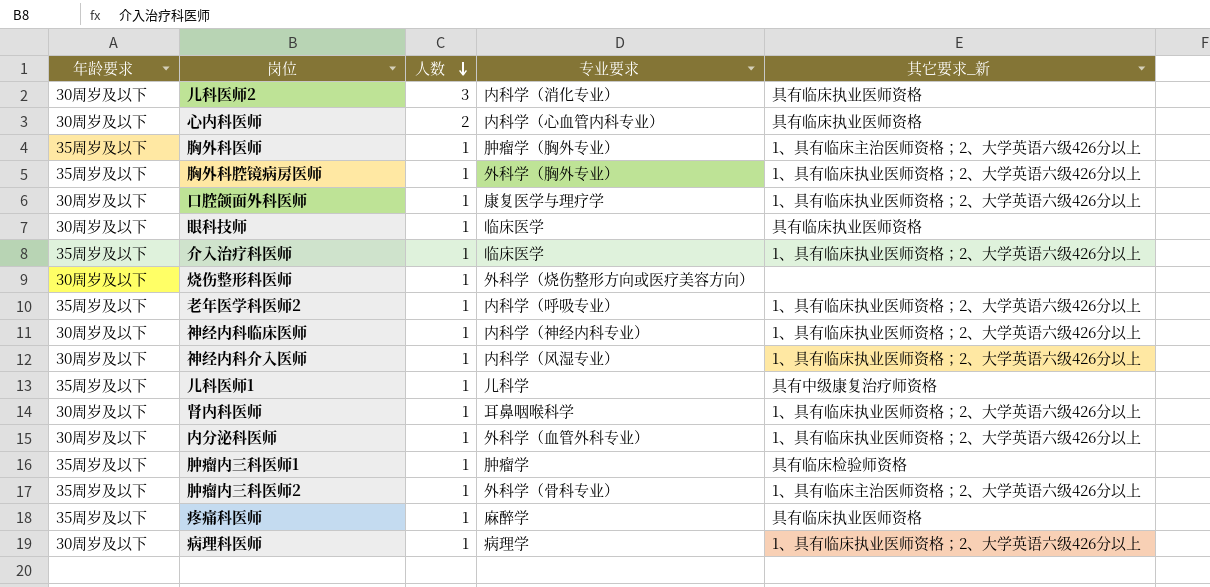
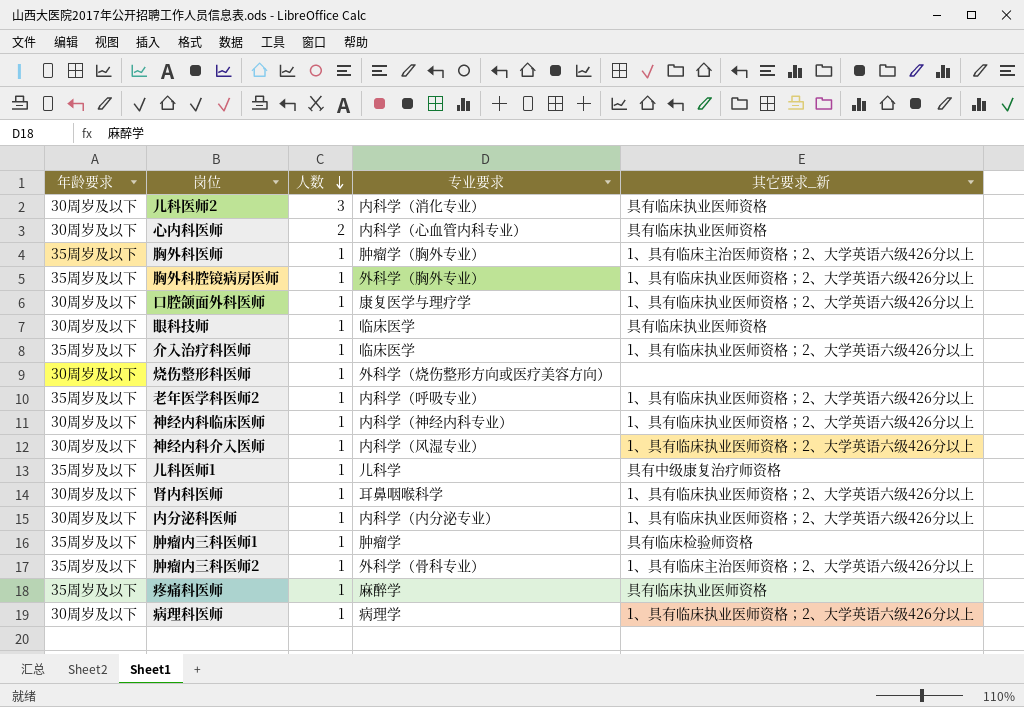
内分泌科医师 | 专业要求: 外科学（血管外科专业） -> 内科学（内分泌专业）

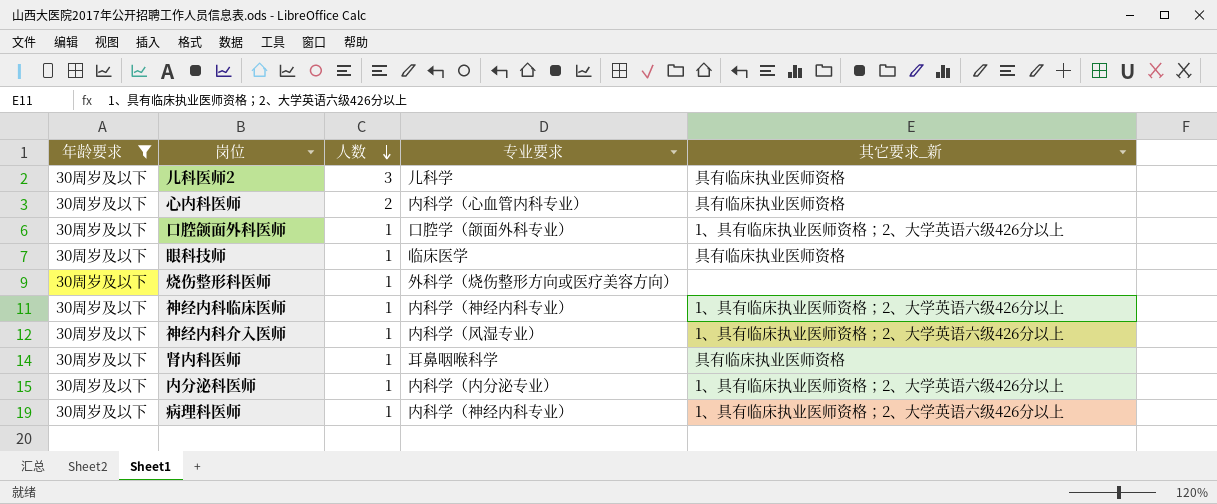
filter: none -> 年龄要求 = 30周岁及以下
儿科医师2 | 专业要求: 内科学（消化专业） -> 儿科学
口腔颌面外科医师 | 专业要求: 康复医学与理疗学 -> 口腔学（颌面外科专业）
肾内科医师 | 其它要求_新: 1、具有临床执业医师资格；2、大学英语六级426分以上 -> 具有临床执业医师资格
病理科医师 | 专业要求: 病理学 -> 内科学（神经内科专业）

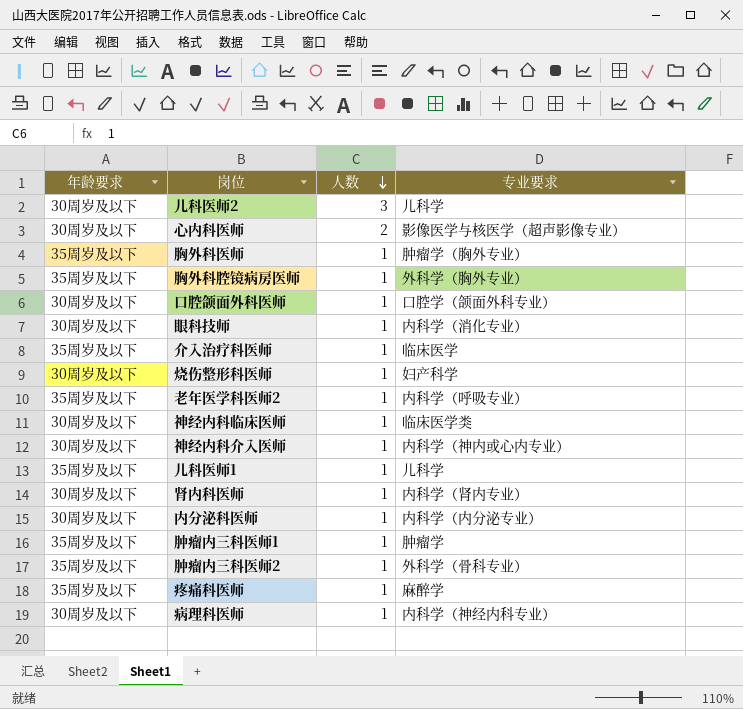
filter: 年龄要求 = 30周岁及以下 -> none
column 其它要求_新 | position: 5 -> none
心内科医师 | 专业要求: 内科学（心血管内科专业） -> 影像医学与核医学（超声影像专业）
眼科技师 | 专业要求: 临床医学 -> 内科学（消化专业）
烧伤整形科医师 | 专业要求: 外科学（烧伤整形方向或医疗美容方向） -> 妇产科学
神经内科临床医师 | 专业要求: 内科学（神经内科专业） -> 临床医学类
神经内科介入医师 | 专业要求: 内科学（风湿专业） -> 内科学（神内或心内专业）
肾内科医师 | 专业要求: 耳鼻咽喉科学 -> 内科学（肾内专业）

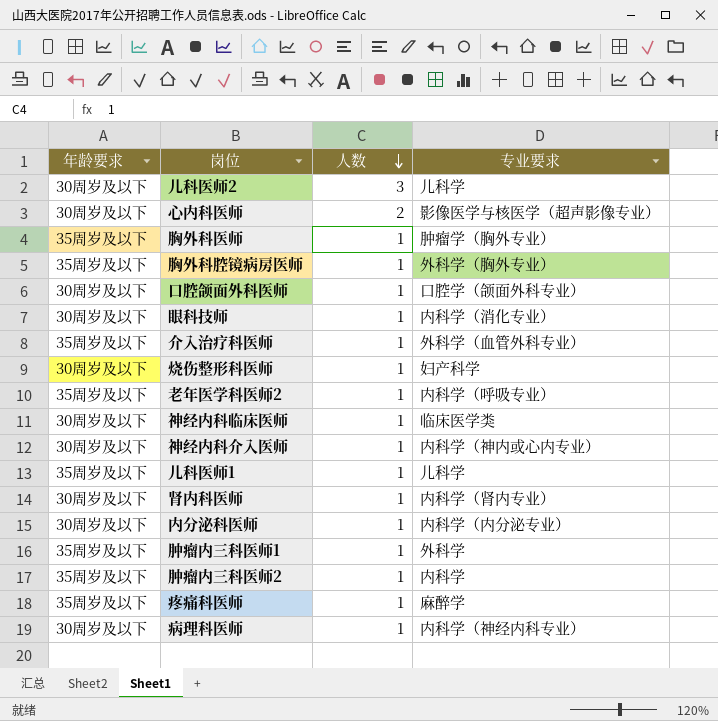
介入治疗科医师 | 专业要求: 临床医学 -> 外科学（血管外科专业）
肿瘤内三科医师1 | 专业要求: 肿瘤学 -> 外科学
肿瘤内三科医师2 | 专业要求: 外科学（骨科专业） -> 内科学

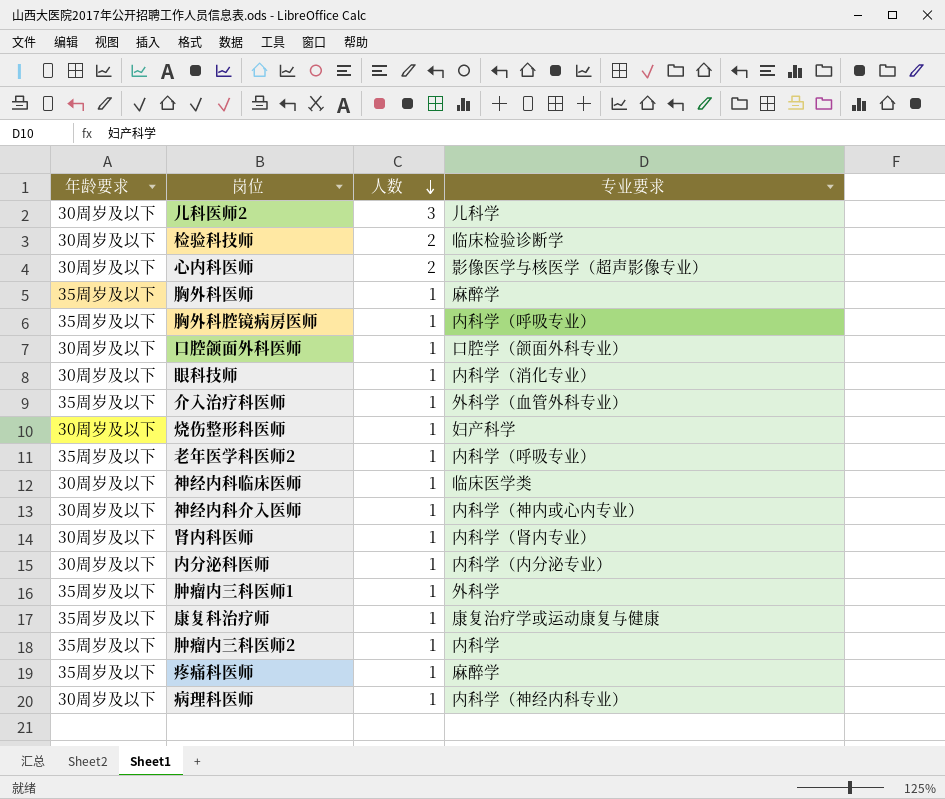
row 儿科医师1: 35周岁及以下 | 1 | 儿科学 -> none
row 检验科技师: none -> 30周岁及以下 | 2 | 临床检验诊断学
胸外科医师 | 专业要求: 肿瘤学（胸外专业） -> 麻醉学
胸外科腔镜病房医师 | 专业要求: 外科学（胸外专业） -> 内科学（呼吸专业）
row 康复科治疗师: none -> 35周岁及以下 | 1 | 康复治疗学或运动康复与健康

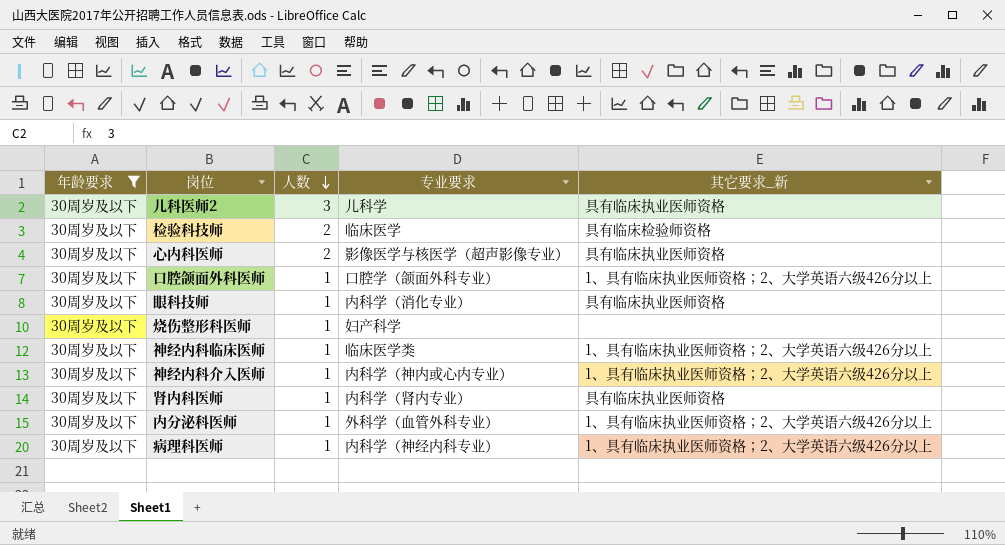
filter: none -> 年龄要求 = 30周岁及以下
column 其它要求_新 | position: none -> 5
检验科技师 | 专业要求: 临床检验诊断学 -> 临床医学
内分泌科医师 | 专业要求: 内科学（内分泌专业） -> 外科学（血管外科专业）

